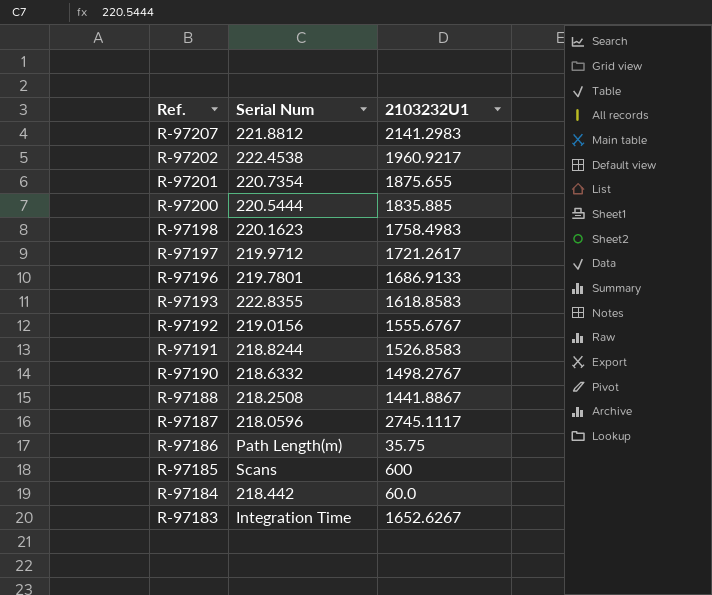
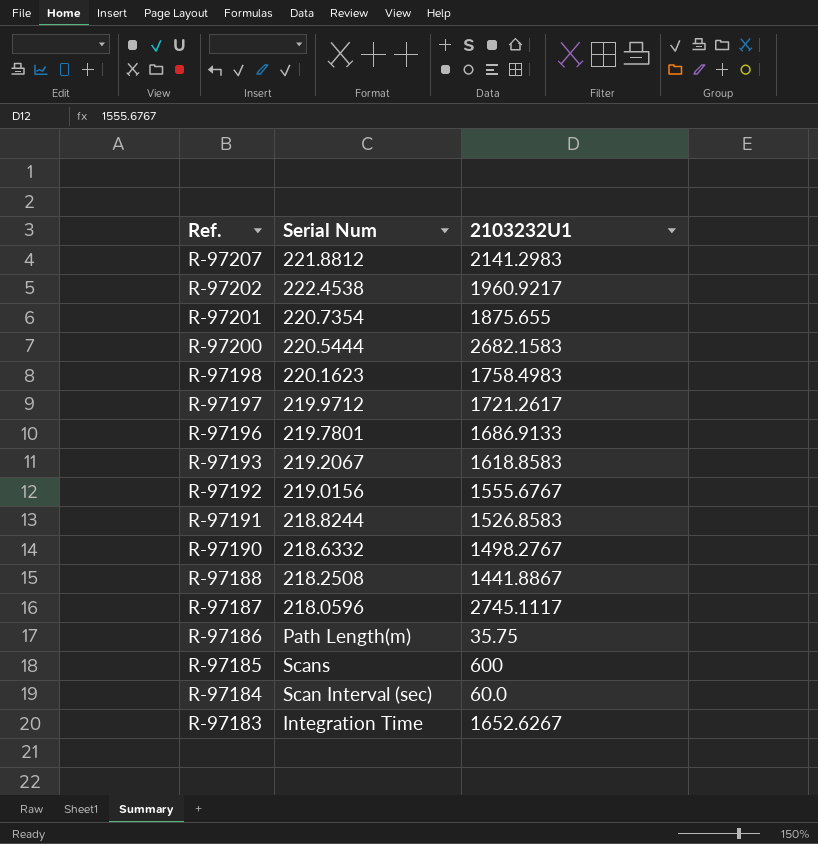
R-97200 | 2103232U1: 1835.885 -> 2682.1583
R-97193 | Serial Num: 222.8355 -> 219.2067
R-97184 | Serial Num: 218.442 -> Scan Interval (sec)

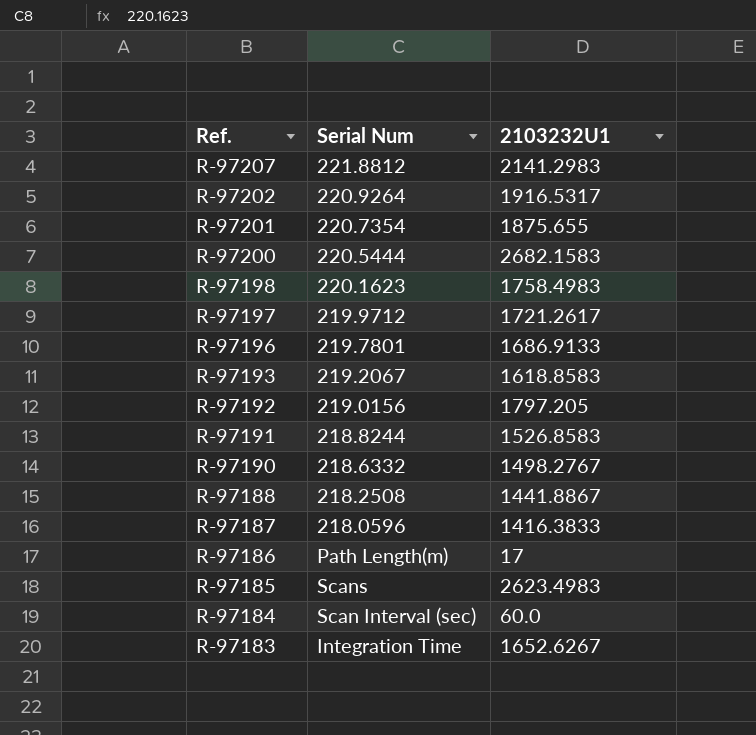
R-97202 | Serial Num: 222.4538 -> 220.9264
R-97202 | 2103232U1: 1960.9217 -> 1916.5317
R-97192 | 2103232U1: 1555.6767 -> 1797.205
R-97187 | 2103232U1: 2745.1117 -> 1416.3833
R-97186 | 2103232U1: 35.75 -> 17
R-97185 | 2103232U1: 600 -> 2623.4983

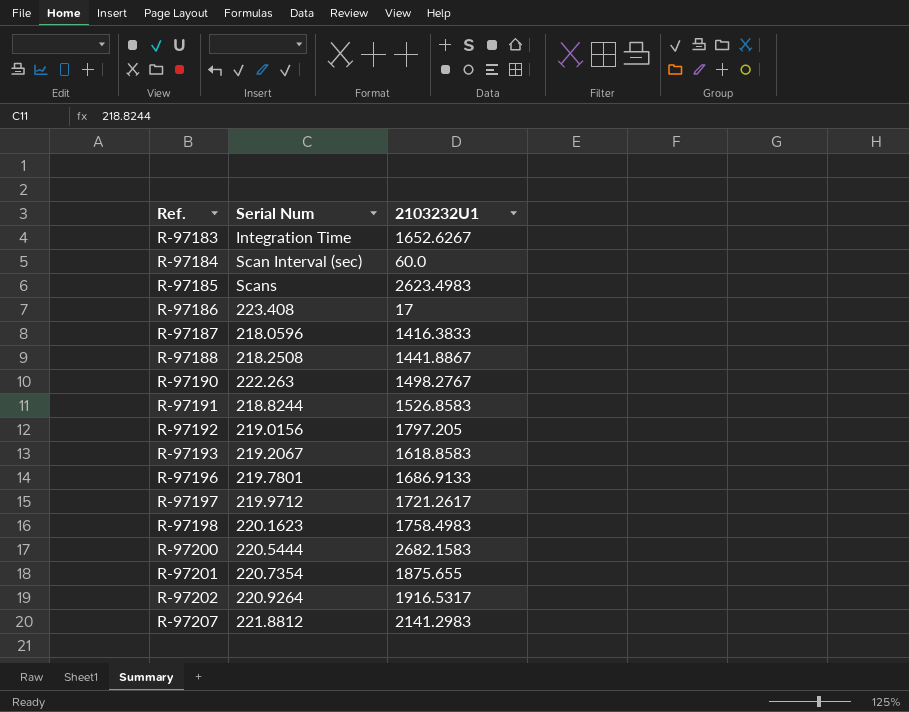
row order: Ref. descending -> Ref. ascending
R-97186 | Serial Num: Path Length(m) -> 223.408
R-97190 | Serial Num: 218.6332 -> 222.263

